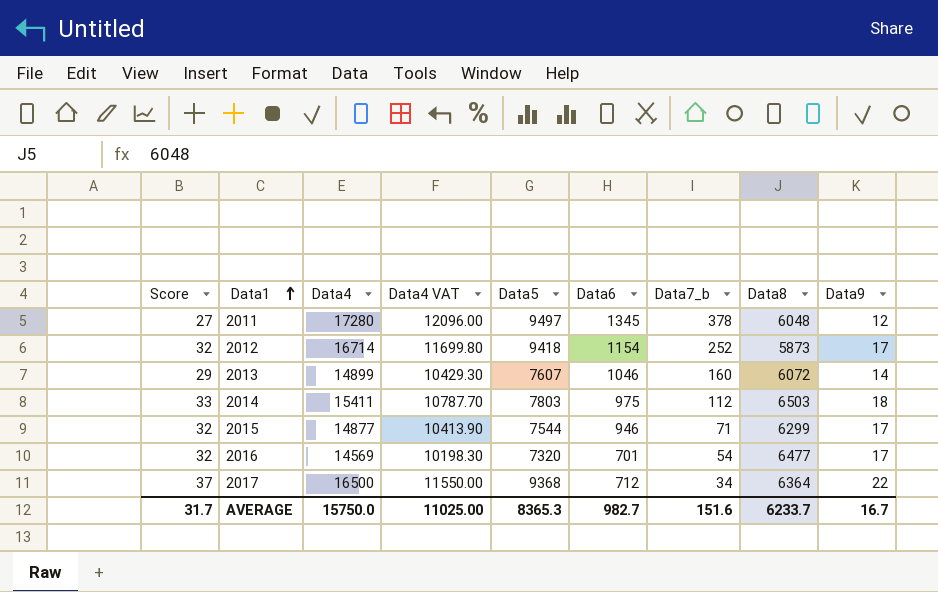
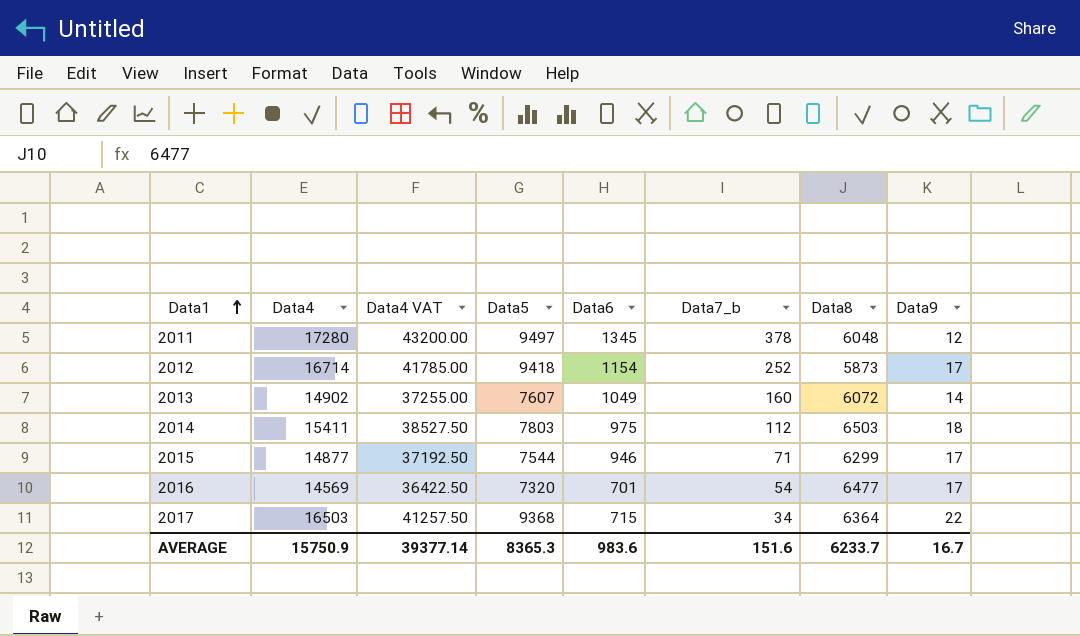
column Score | formula: [Data9] + 15 -> none
column Data4 VAT | formula: [Data4] * 0.7 -> [Data4] * 2.5
2013 | Data4: 14899 -> 14902
2013 | Data6: 1046 -> 1049
2017 | Data4: 16500 -> 16503
2017 | Data6: 712 -> 715
AVERAGE | Data4: 15750.0 -> 15750.9
AVERAGE | Data4 VAT: 11025.00 -> 39377.14
AVERAGE | Data6: 982.7 -> 983.6

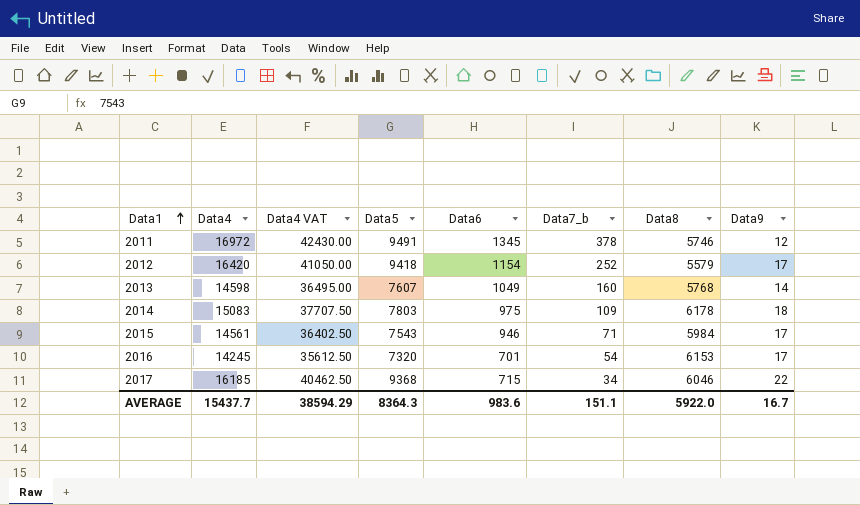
2011 | Data4: 17280 -> 16972
2011 | Data4 VAT: 43200.00 -> 42430.00
2011 | Data5: 9497 -> 9491
2011 | Data8: 6048 -> 5746
2012 | Data4: 16714 -> 16420
2012 | Data4 VAT: 41785.00 -> 41050.00
2012 | Data8: 5873 -> 5579
2013 | Data4: 14902 -> 14598
2013 | Data4 VAT: 37255.00 -> 36495.00
2013 | Data8: 6072 -> 5768
2014 | Data4: 15411 -> 15083
2014 | Data4 VAT: 38527.50 -> 37707.50
2014 | Data7_b: 112 -> 109
2014 | Data8: 6503 -> 6178
2015 | Data4: 14877 -> 14561
2015 | Data4 VAT: 37192.50 -> 36402.50
2015 | Data5: 7544 -> 7543
2015 | Data8: 6299 -> 5984
2016 | Data4: 14569 -> 14245
2016 | Data4 VAT: 36422.50 -> 35612.50
2016 | Data8: 6477 -> 6153
2017 | Data4: 16503 -> 16185
2017 | Data4 VAT: 41257.50 -> 40462.50
2017 | Data8: 6364 -> 6046
AVERAGE | Data4: 15750.9 -> 15437.7
AVERAGE | Data4 VAT: 39377.14 -> 38594.29
AVERAGE | Data5: 8365.3 -> 8364.3
AVERAGE | Data7_b: 151.6 -> 151.1
AVERAGE | Data8: 6233.7 -> 5922.0

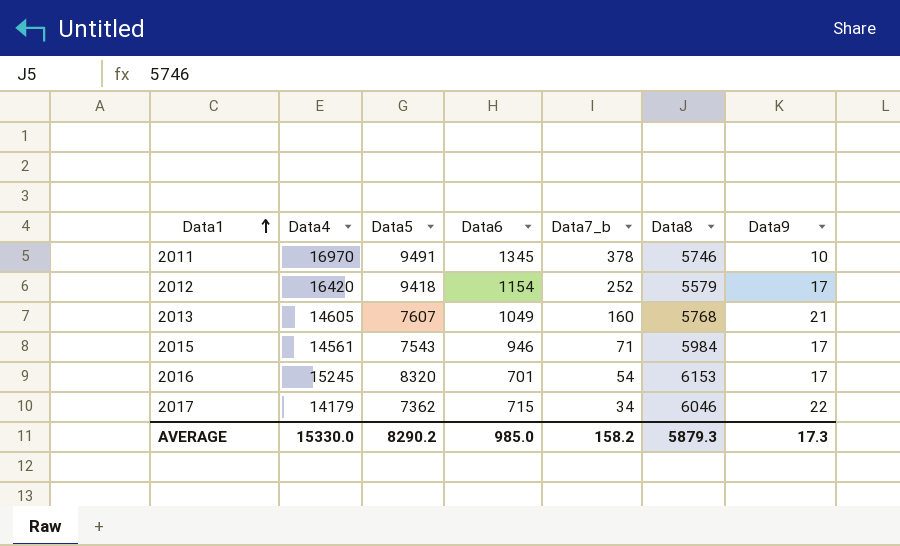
column Data4 VAT | formula: [Data4] * 2.5 -> none
row 2014: 15083 | 37707.50 | 7803 | 975 | 109 | 6178 | 18 -> none
2011 | Data4: 16972 -> 16970
2011 | Data9: 12 -> 10
2013 | Data4: 14598 -> 14605
2013 | Data9: 14 -> 21
2016 | Data4: 14245 -> 15245
2016 | Data5: 7320 -> 8320
2017 | Data4: 16185 -> 14179
2017 | Data5: 9368 -> 7362
AVERAGE | Data4: 15437.7 -> 15330.0
AVERAGE | Data5: 8364.3 -> 8290.2
AVERAGE | Data6: 983.6 -> 985.0
AVERAGE | Data7_b: 151.1 -> 158.2
AVERAGE | Data8: 5922.0 -> 5879.3
AVERAGE | Data9: 16.7 -> 17.3

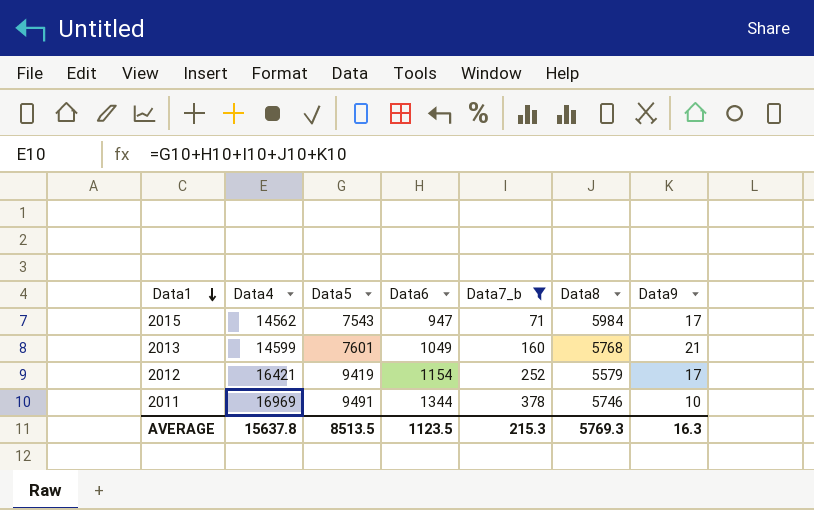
filter: none -> Data7_b >= 71
row order: Data1 ascending -> Data1 descending
2015 | Data4: 14561 -> 14562
2015 | Data6: 946 -> 947
2013 | Data4: 14605 -> 14599
2013 | Data5: 7607 -> 7601
2012 | Data4: 16420 -> 16421
2012 | Data5: 9418 -> 9419
2011 | Data4: 16970 -> 16969
2011 | Data6: 1345 -> 1344
AVERAGE | Data4: 15330.0 -> 15637.8
AVERAGE | Data5: 8290.2 -> 8513.5
AVERAGE | Data6: 985.0 -> 1123.5
AVERAGE | Data7_b: 158.2 -> 215.3
AVERAGE | Data8: 5879.3 -> 5769.3
AVERAGE | Data9: 17.3 -> 16.3

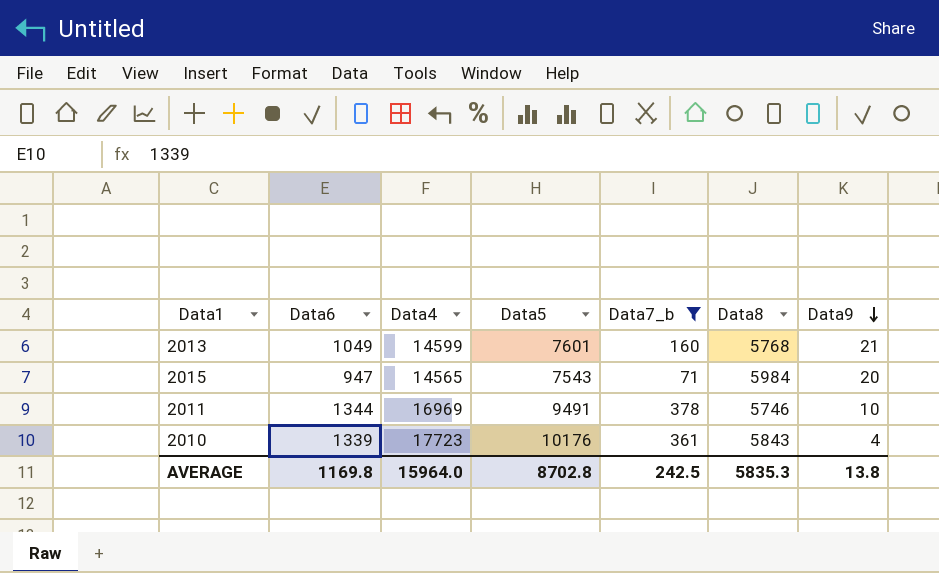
row order: Data1 descending -> Data9 descending
column Data6 | position: 4 -> 2
row 2012: 16421 | 9419 | 1154 | 252 | 5579 | 17 -> none
2015 | Data4: 14562 -> 14565
2015 | Data9: 17 -> 20
row 2010: none -> 1339 | 17723 | 10176 | 361 | 5843 | 4
AVERAGE | Data6: 1123.5 -> 1169.8
AVERAGE | Data4: 15637.8 -> 15964.0
AVERAGE | Data5: 8513.5 -> 8702.8
AVERAGE | Data7_b: 215.3 -> 242.5
AVERAGE | Data8: 5769.3 -> 5835.3
AVERAGE | Data9: 16.3 -> 13.8

